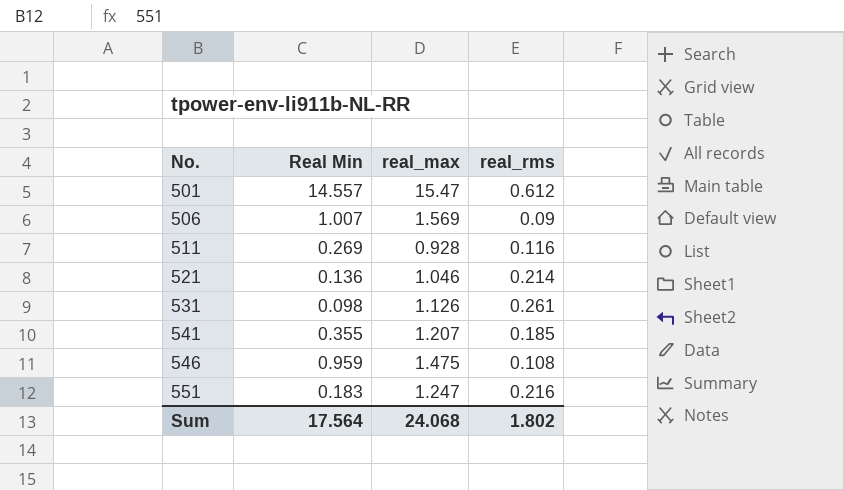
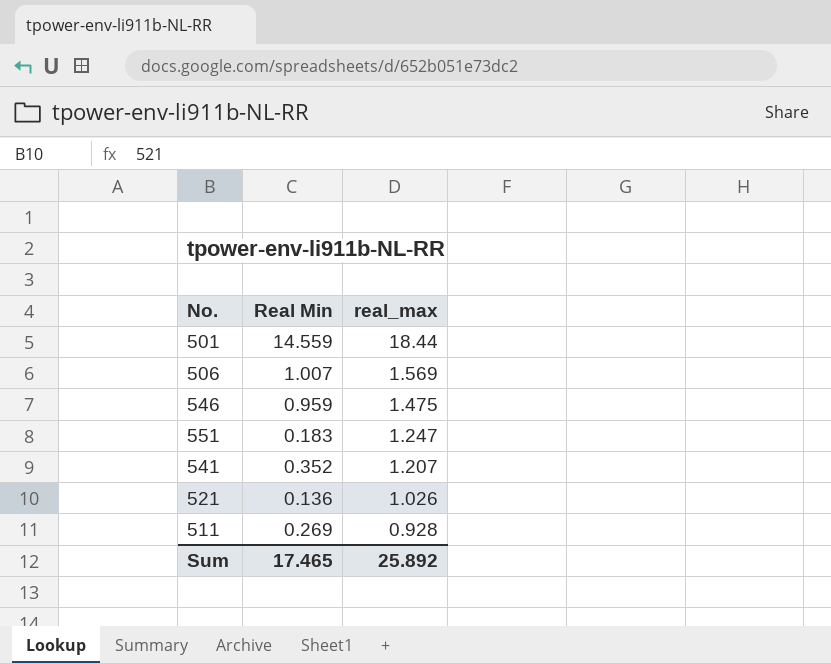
row order: No. ascending -> real_max descending
column real_rms | position: 4 -> none
row 531: 0.098 | 1.126 | 0.261 -> none
501 | Real Min: 14.557 -> 14.559
501 | real_max: 15.47 -> 18.44
541 | Real Min: 0.355 -> 0.352
521 | real_max: 1.046 -> 1.026
Sum | Real Min: 17.564 -> 17.465
Sum | real_max: 24.068 -> 25.892

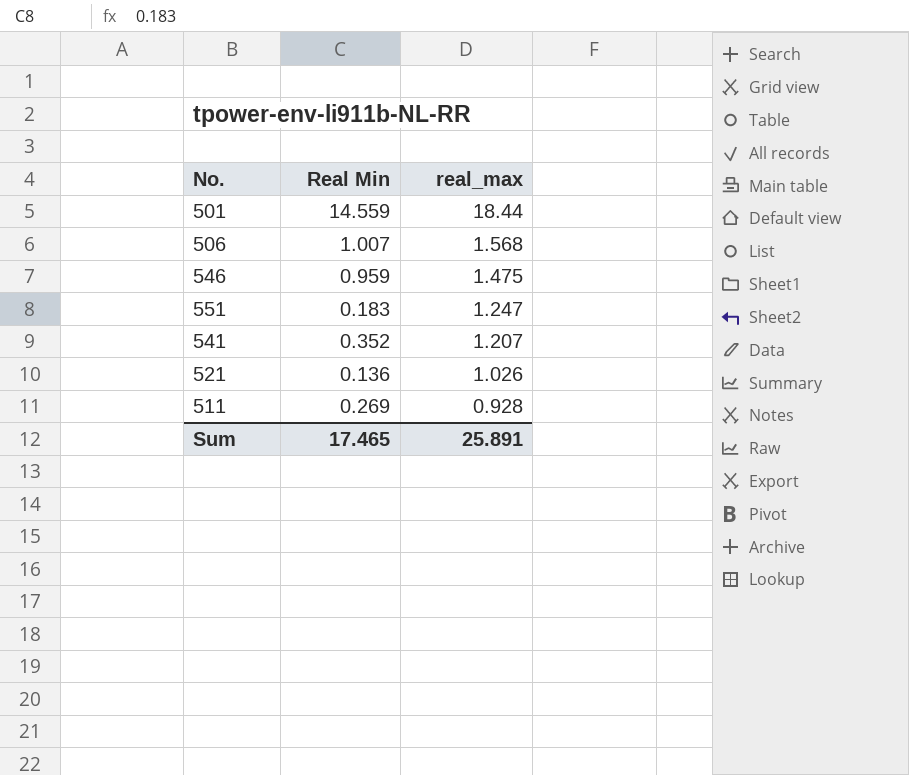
506 | real_max: 1.569 -> 1.568
Sum | real_max: 25.892 -> 25.891

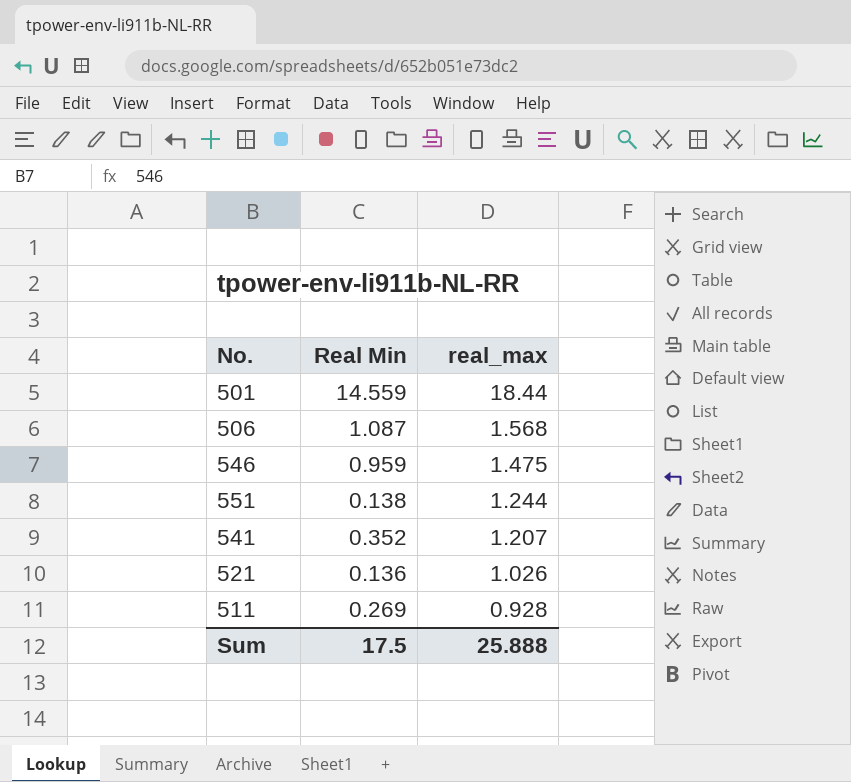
506 | Real Min: 1.007 -> 1.087
551 | Real Min: 0.183 -> 0.138
551 | real_max: 1.247 -> 1.244
Sum | Real Min: 17.465 -> 17.5
Sum | real_max: 25.891 -> 25.888

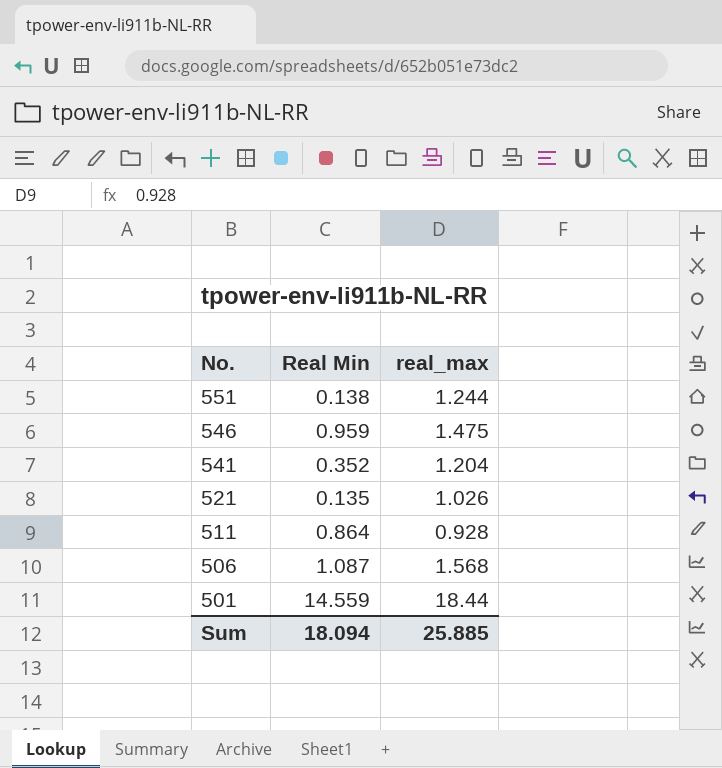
row order: real_max descending -> No. descending
541 | real_max: 1.207 -> 1.204
521 | Real Min: 0.136 -> 0.135
511 | Real Min: 0.269 -> 0.864
Sum | Real Min: 17.5 -> 18.094
Sum | real_max: 25.888 -> 25.885

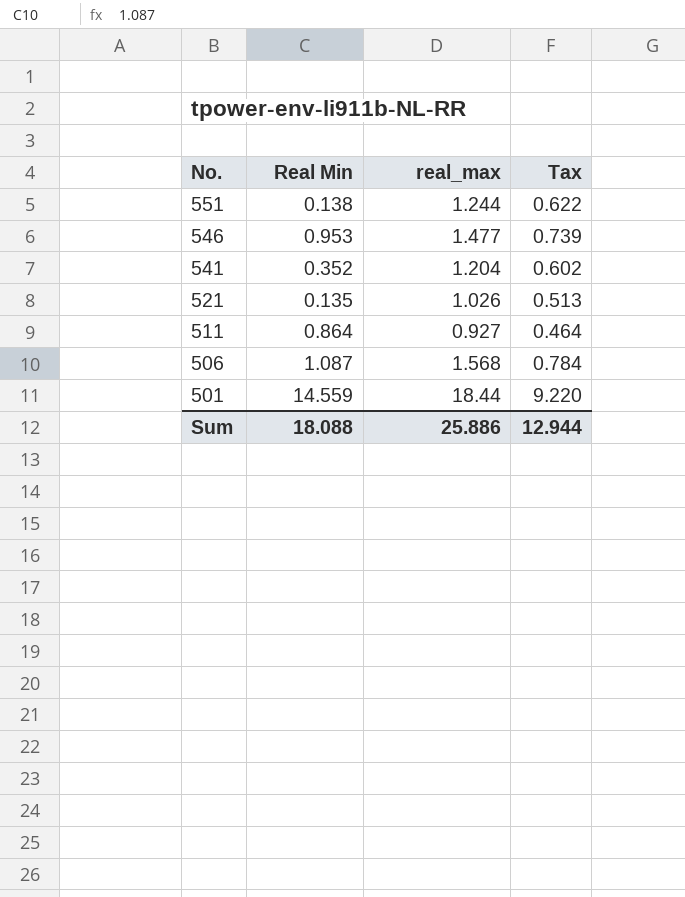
column Tax | formula: none -> [real_max] * 0.5
546 | Real Min: 0.959 -> 0.953
546 | real_max: 1.475 -> 1.477
511 | real_max: 0.928 -> 0.927
Sum | Real Min: 18.094 -> 18.088
Sum | real_max: 25.885 -> 25.886

